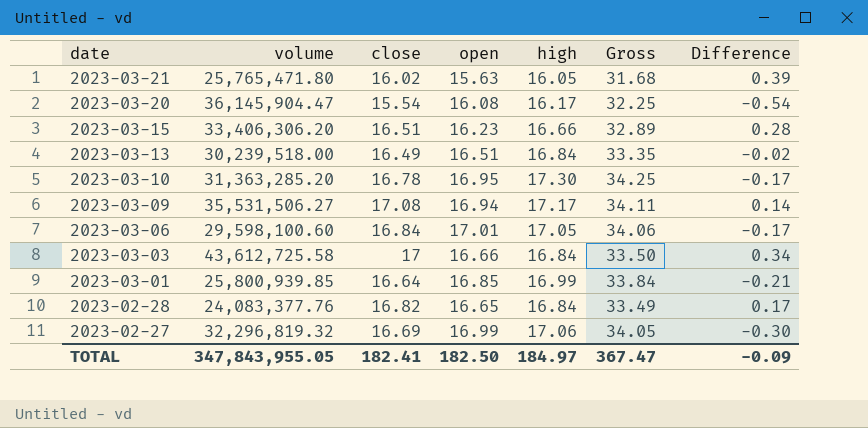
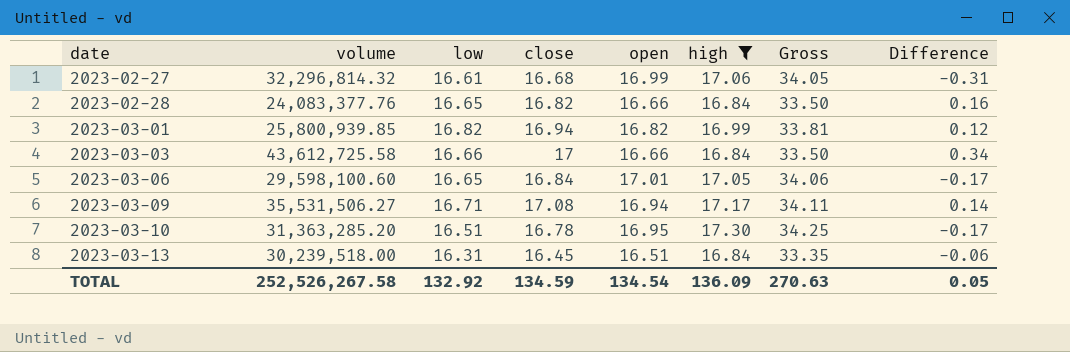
filter: none -> high >= 16.84
row order: date descending -> date ascending
column low | position: none -> 3
2023-02-27 | volume: 32,296,819.32 -> 32,296,814.32
2023-02-27 | close: 16.69 -> 16.68
2023-02-27 | Difference: -0.30 -> -0.31
2023-02-28 | open: 16.65 -> 16.66
2023-02-28 | Gross: 33.49 -> 33.50
2023-02-28 | Difference: 0.17 -> 0.16
2023-03-01 | close: 16.64 -> 16.94
2023-03-01 | open: 16.85 -> 16.82
2023-03-01 | Gross: 33.84 -> 33.81
2023-03-01 | Difference: -0.21 -> 0.12
2023-03-13 | close: 16.49 -> 16.45
2023-03-13 | Difference: -0.02 -> -0.06
TOTAL | volume: 347,843,955.05 -> 252,526,267.58
TOTAL | close: 182.41 -> 134.59
TOTAL | open: 182.50 -> 134.54
TOTAL | high: 184.97 -> 136.09
TOTAL | Gross: 367.47 -> 270.63
TOTAL | Difference: -0.09 -> 0.05

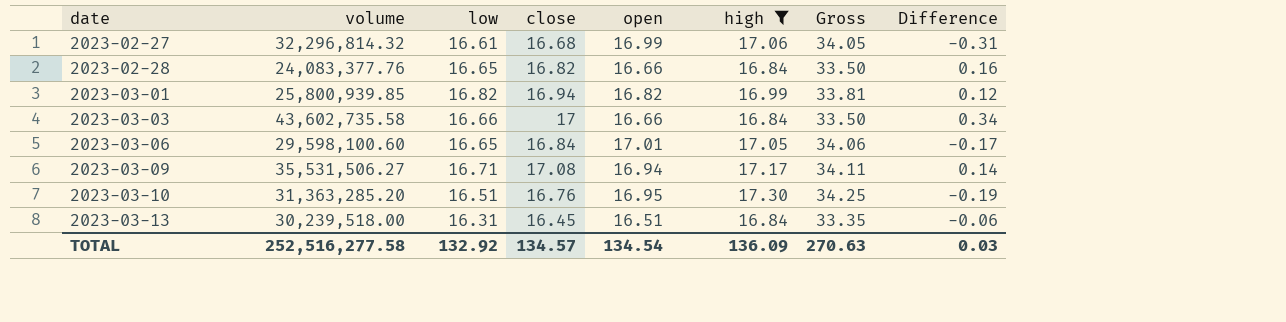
2023-03-03 | volume: 43,612,725.58 -> 43,602,735.58
2023-03-10 | close: 16.78 -> 16.76
2023-03-10 | Difference: -0.17 -> -0.19
TOTAL | volume: 252,526,267.58 -> 252,516,277.58
TOTAL | close: 134.59 -> 134.57
TOTAL | Difference: 0.05 -> 0.03

